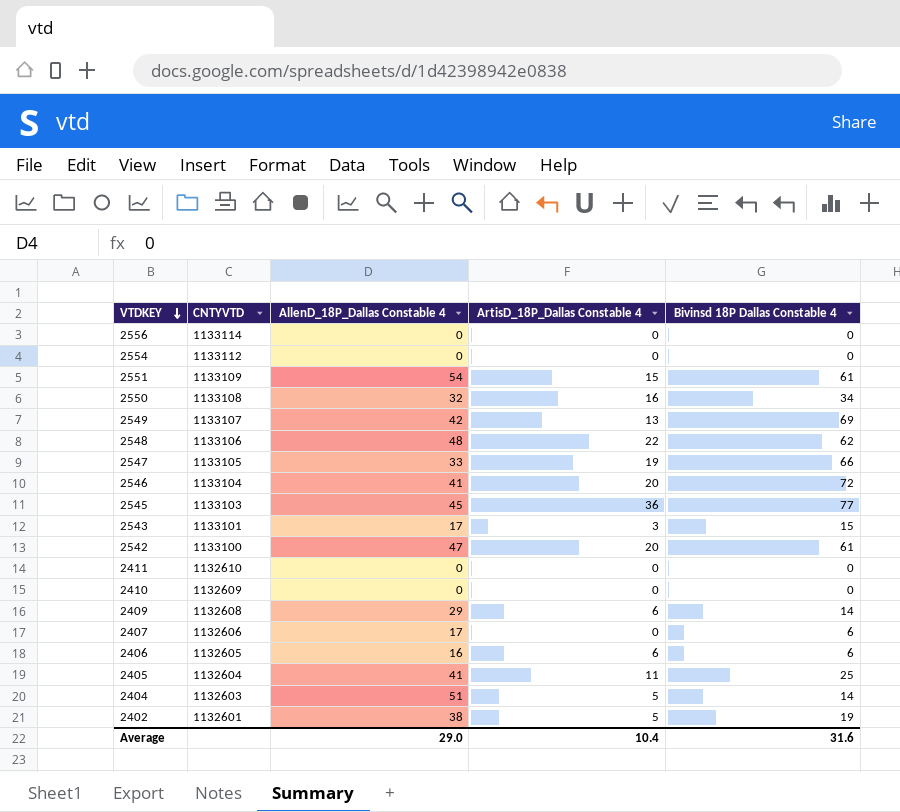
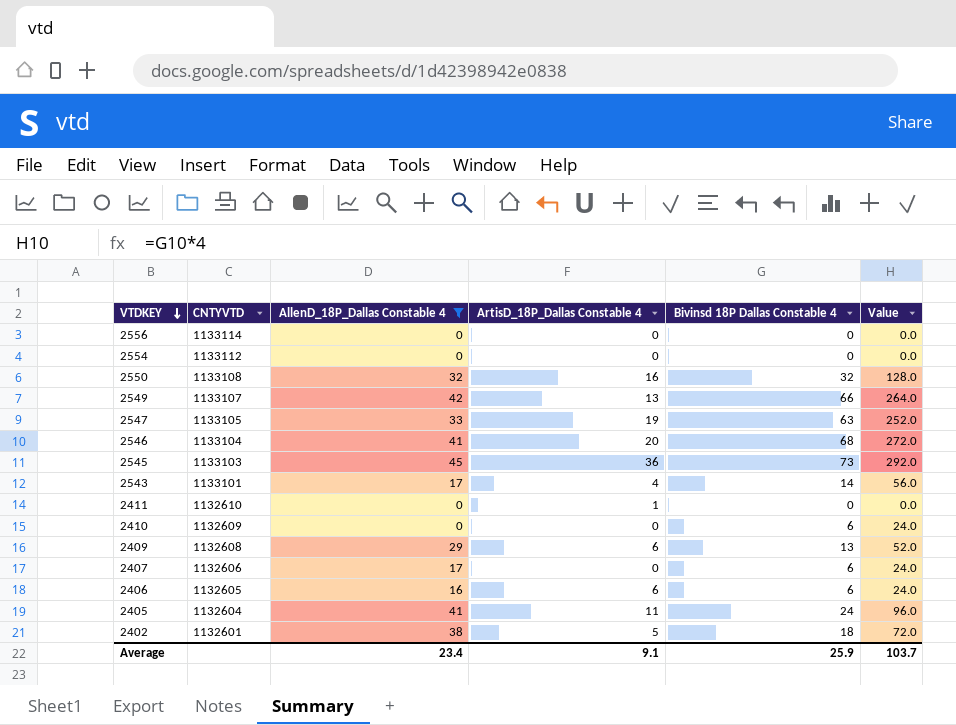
filter: none -> AllenD_18P_Dallas Constable 4 <= 45
column Value | formula: none -> [Bivinsd 18P Dallas Constable 4] * 4
2550 | Bivinsd 18P Dallas Constable 4: 34 -> 32
2549 | Bivinsd 18P Dallas Constable 4: 69 -> 66
2547 | Bivinsd 18P Dallas Constable 4: 66 -> 63
2546 | Bivinsd 18P Dallas Constable 4: 72 -> 68
2545 | Bivinsd 18P Dallas Constable 4: 77 -> 73
2543 | ArtisD_18P_Dallas Constable 4: 3 -> 4
2543 | Bivinsd 18P Dallas Constable 4: 15 -> 14
2411 | ArtisD_18P_Dallas Constable 4: 0 -> 1
2410 | Bivinsd 18P Dallas Constable 4: 0 -> 6
2409 | Bivinsd 18P Dallas Constable 4: 14 -> 13
2405 | Bivinsd 18P Dallas Constable 4: 25 -> 24
2402 | Bivinsd 18P Dallas Constable 4: 19 -> 18
Average | AllenD_18P_Dallas Constable 4: 29.0 -> 23.4
Average | ArtisD_18P_Dallas Constable 4: 10.4 -> 9.1
Average | Bivinsd 18P Dallas Constable 4: 31.6 -> 25.9

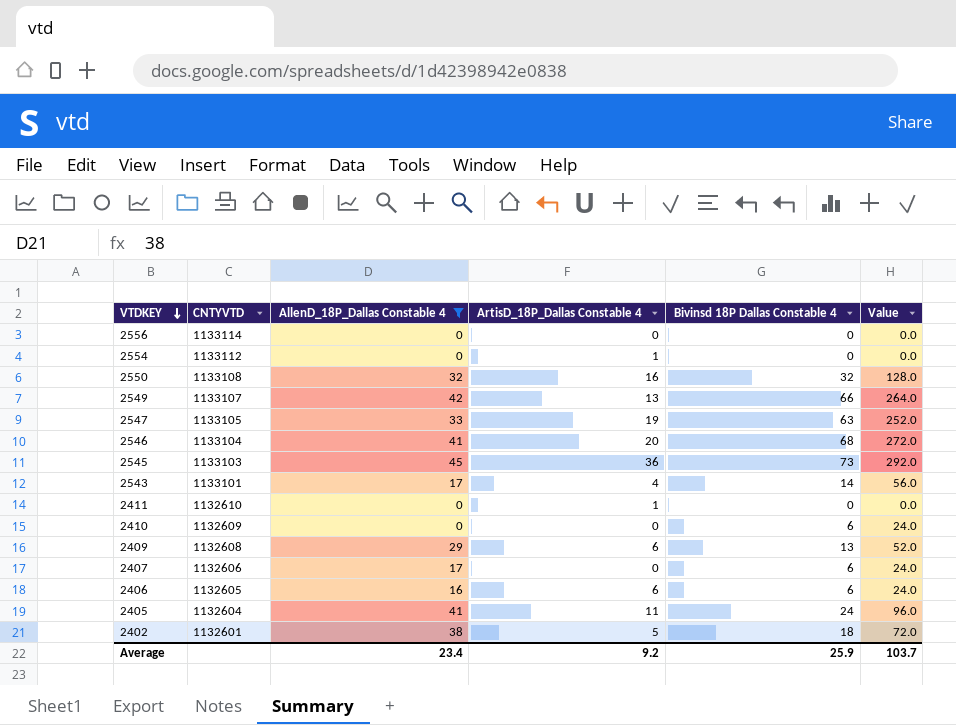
2554 | ArtisD_18P_Dallas Constable 4: 0 -> 1
Average | ArtisD_18P_Dallas Constable 4: 9.1 -> 9.2

